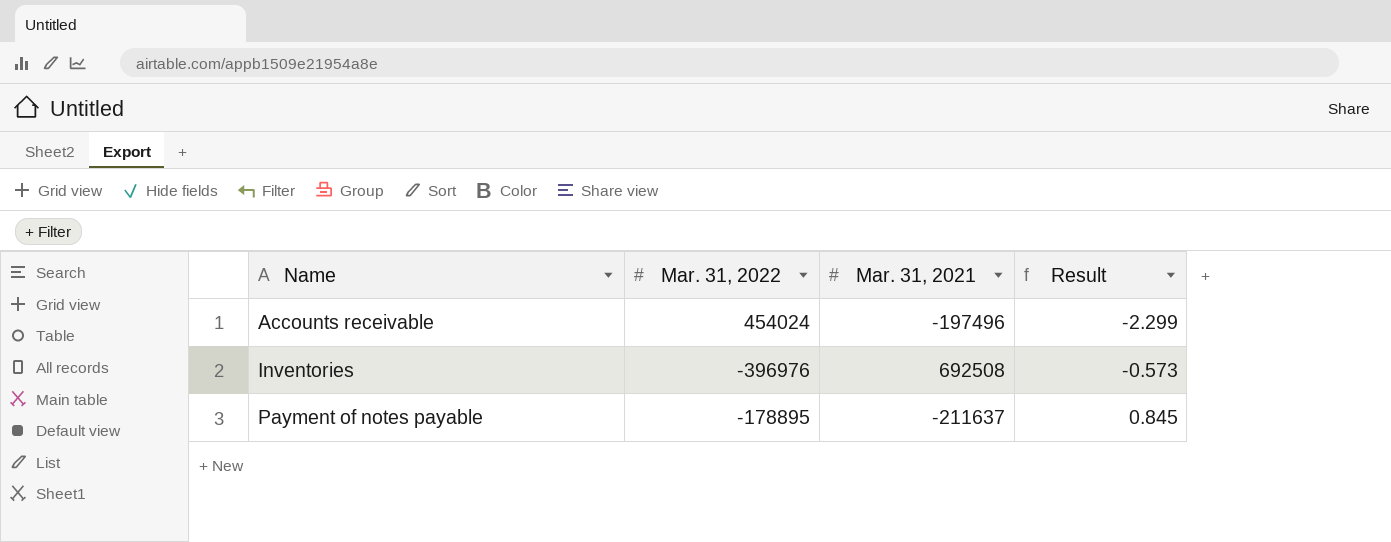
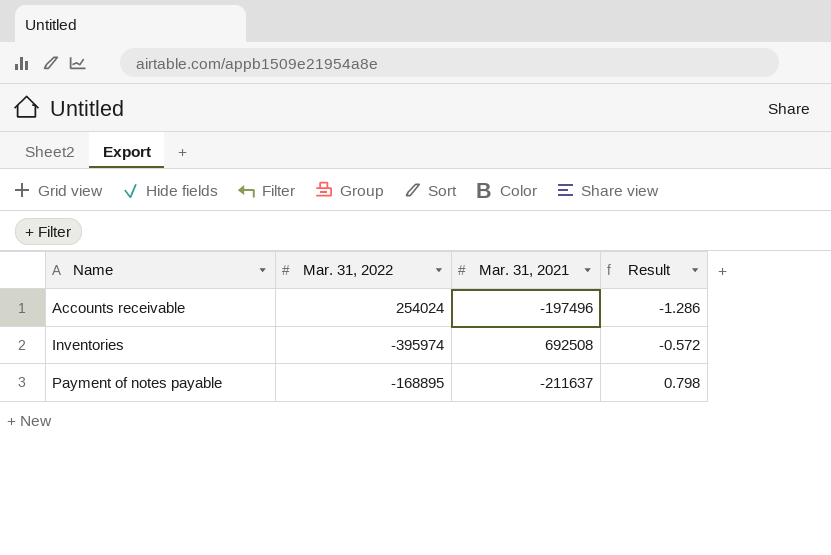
Accounts receivable | Mar. 31, 2022: 454024 -> 254024
Accounts receivable | Result: -2.299 -> -1.286
Inventories | Mar. 31, 2022: -396976 -> -395974
Inventories | Result: -0.573 -> -0.572
Payment of notes payable | Mar. 31, 2022: -178895 -> -168895
Payment of notes payable | Result: 0.845 -> 0.798

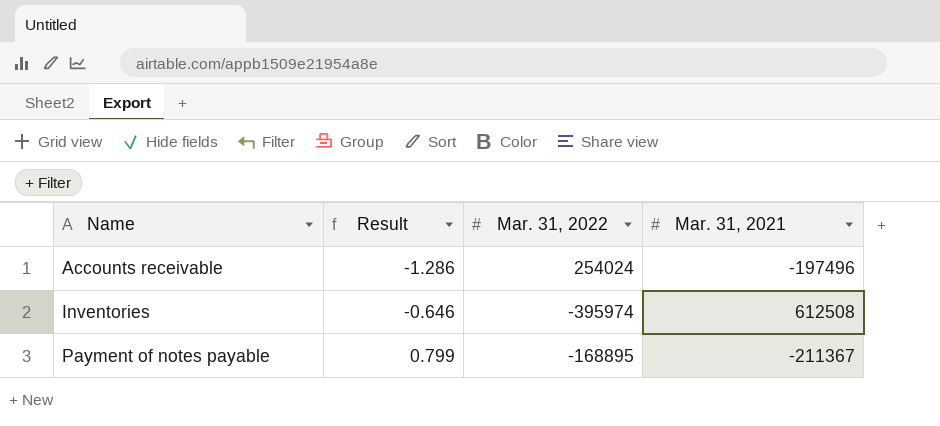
column Result | position: 4 -> 2
Inventories | Result: -0.572 -> -0.646
Inventories | Mar. 31, 2021: 692508 -> 612508
Payment of notes payable | Result: 0.798 -> 0.799
Payment of notes payable | Mar. 31, 2021: -211637 -> -211367

